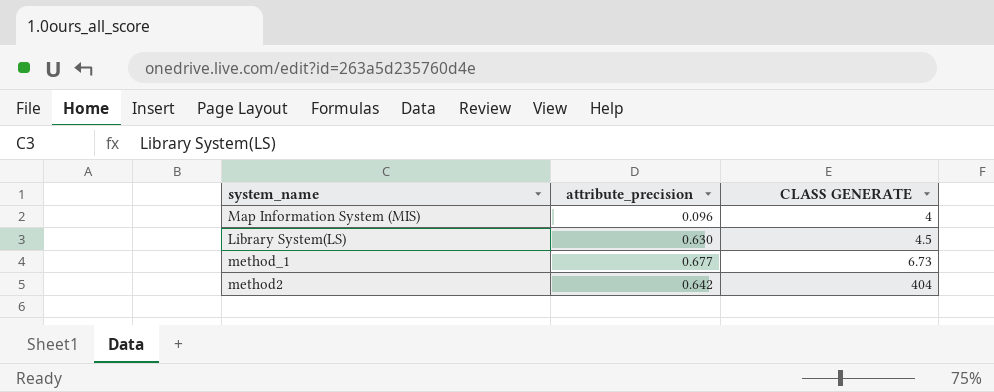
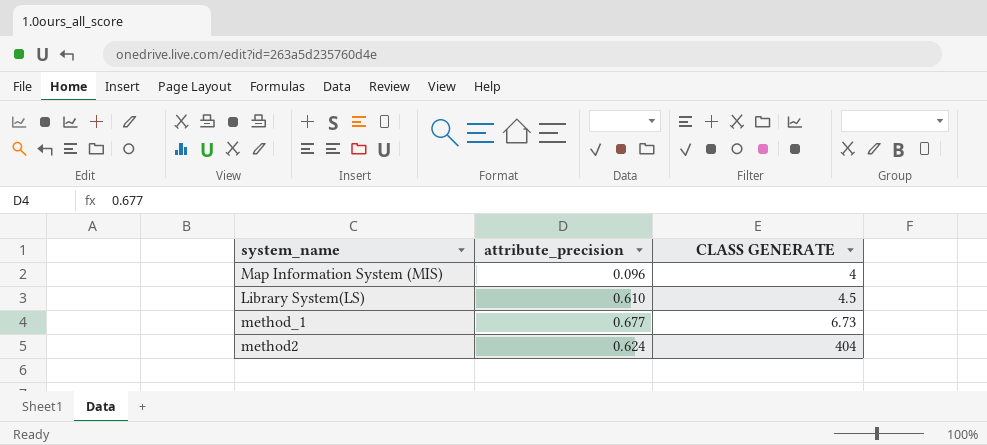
Library System(LS) | attribute_precision: 0.630 -> 0.610
method2 | attribute_precision: 0.642 -> 0.624

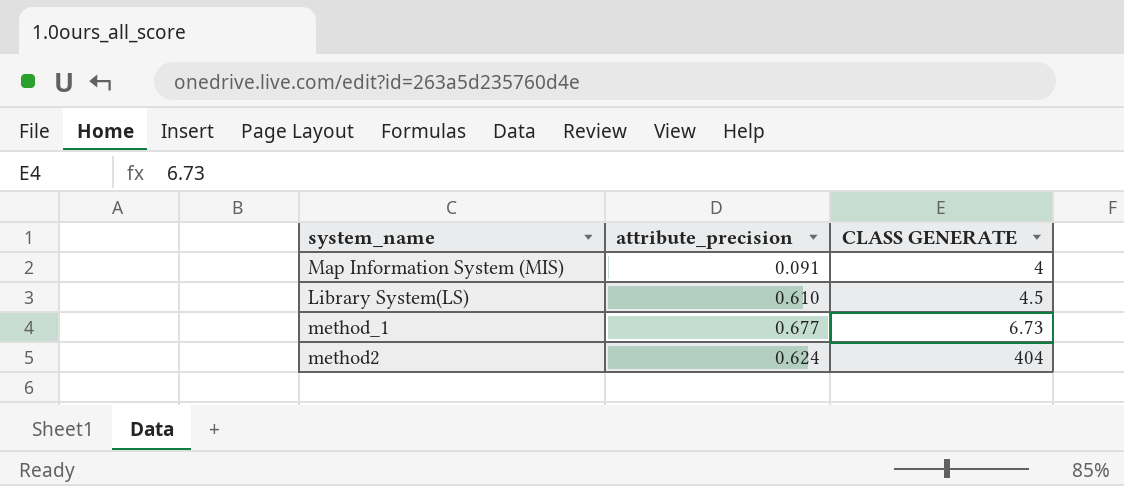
Map Information System (MIS) | attribute_precision: 0.096 -> 0.091

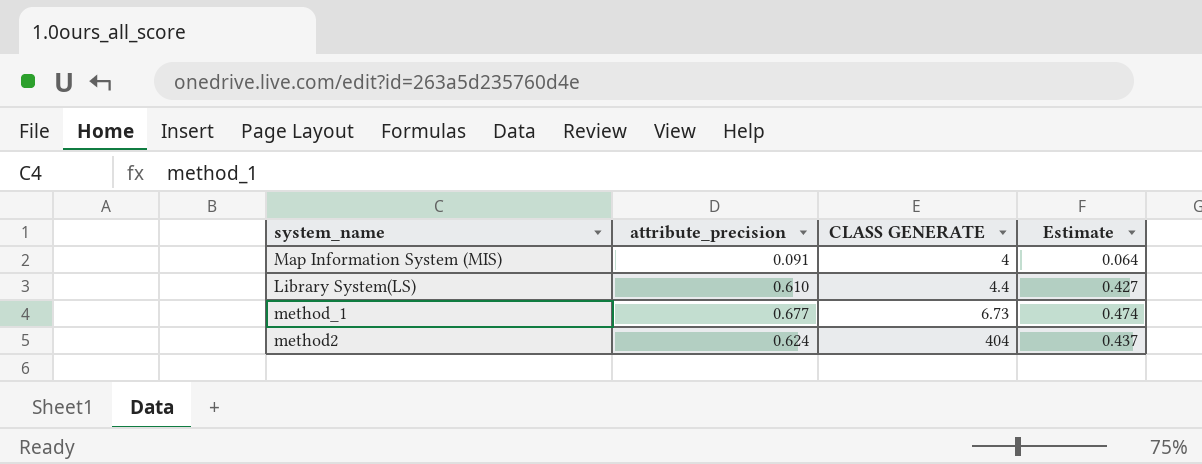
column Estimate | formula: none -> [attribute_precision] * 0.7
Library System(LS) | CLASS GENERATE: 4.5 -> 4.4

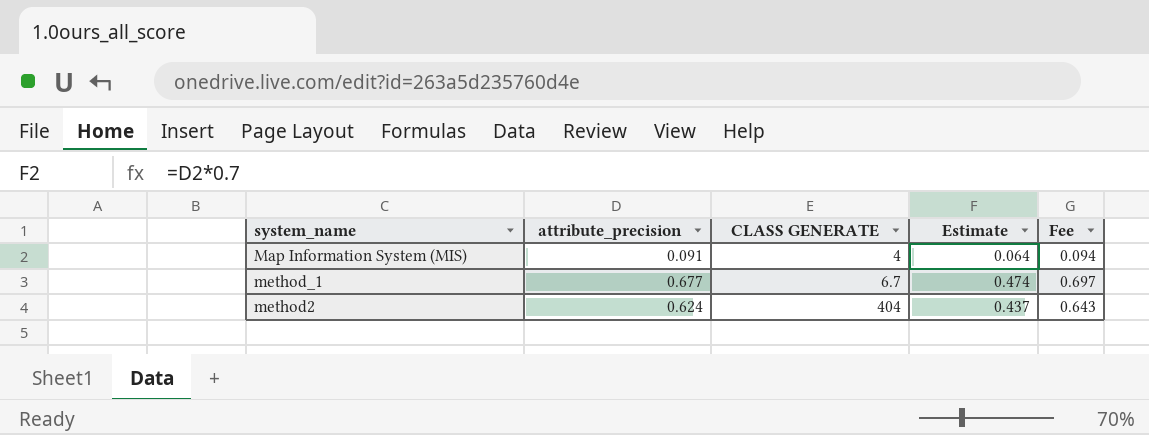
column Fee | formula: none -> [attribute_precision] * 1.03
row Library System(LS): 0.610 | 4.4 | 0.427 -> none
method_1 | CLASS GENERATE: 6.73 -> 6.7

